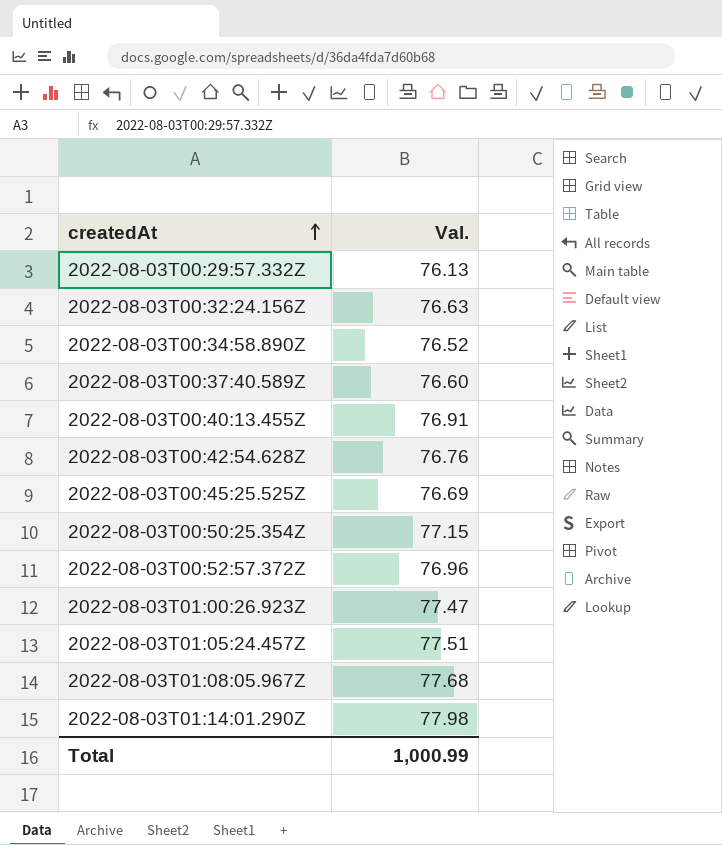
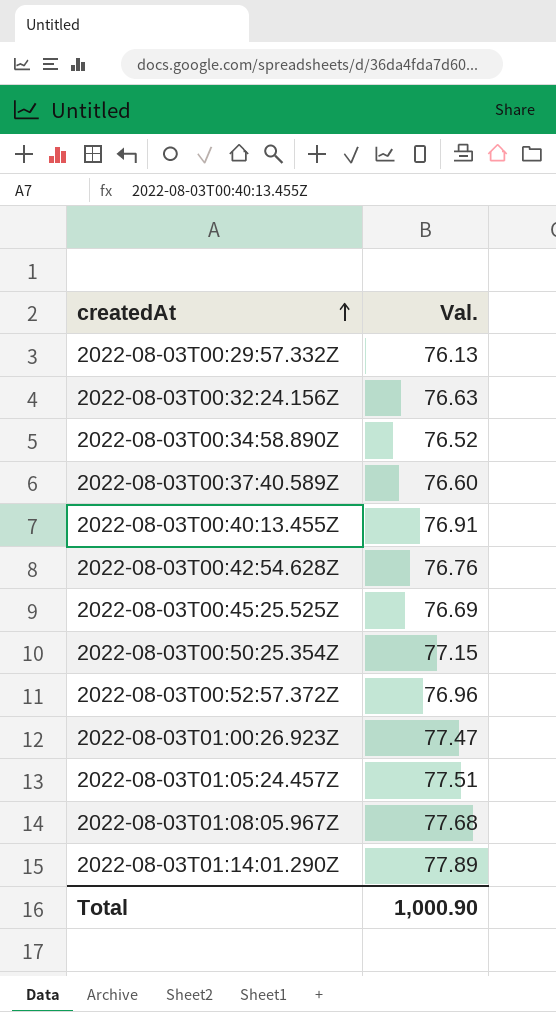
2022-08-03T01:14:01.290Z | Val.: 77.98 -> 77.89
Total | Val.: 1,000.99 -> 1,000.90

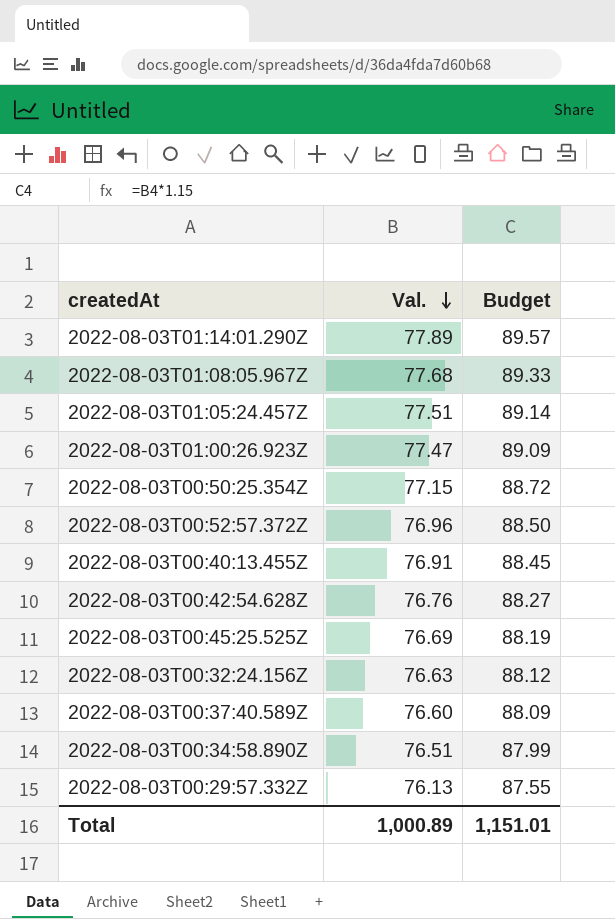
row order: createdAt ascending -> Val. descending
column Budget | formula: none -> [Val.] * 1.15
2022-08-03T00:34:58.890Z | Val.: 76.52 -> 76.51
Total | Val.: 1,000.90 -> 1,000.89

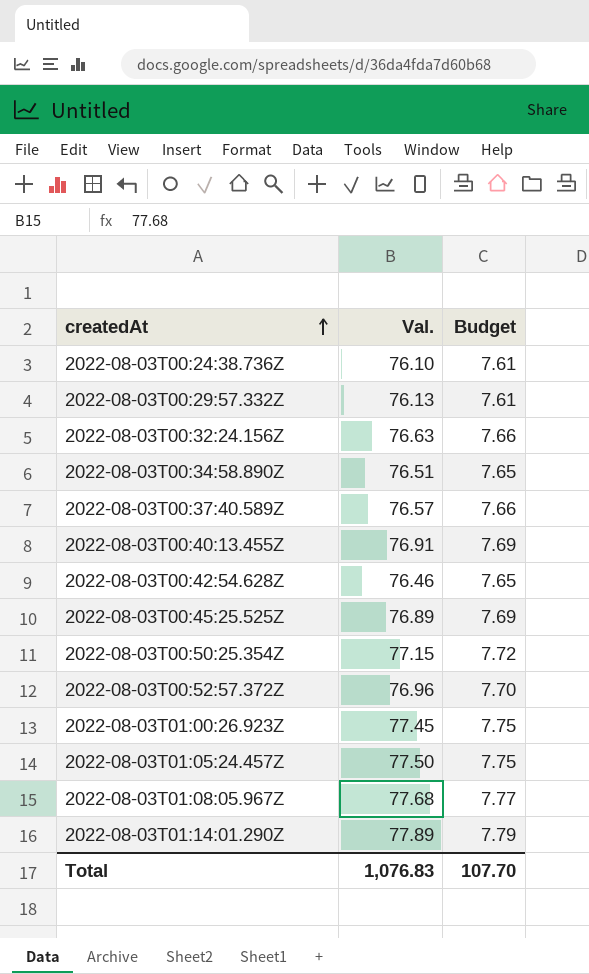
row order: Val. descending -> createdAt ascending
column Budget | formula: [Val.] * 1.15 -> [Val.] * 0.1
row 2022-08-03T00:24:38.736Z: none -> 76.10 | 7.61
2022-08-03T00:37:40.589Z | Val.: 76.60 -> 76.57
2022-08-03T00:42:54.628Z | Val.: 76.76 -> 76.46
2022-08-03T00:45:25.525Z | Val.: 76.69 -> 76.89
2022-08-03T01:00:26.923Z | Val.: 77.47 -> 77.45
2022-08-03T01:05:24.457Z | Val.: 77.51 -> 77.50
Total | Val.: 1,000.89 -> 1,076.83
Total | Budget: 1,151.01 -> 107.70

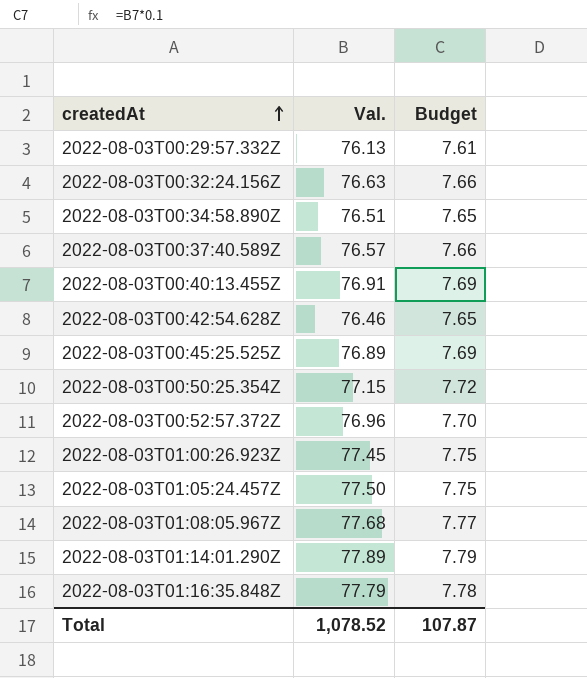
row 2022-08-03T00:24:38.736Z: 76.10 | 7.61 -> none
row 2022-08-03T01:16:35.848Z: none -> 77.79 | 7.78
Total | Val.: 1,076.83 -> 1,078.52
Total | Budget: 107.70 -> 107.87

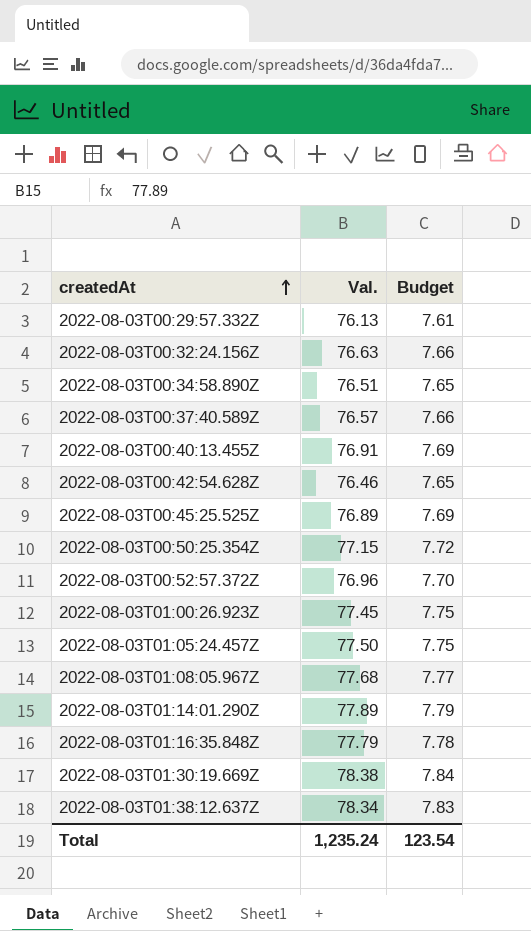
row 2022-08-03T01:30:19.669Z: none -> 78.38 | 7.84
row 2022-08-03T01:38:12.637Z: none -> 78.34 | 7.83
Total | Val.: 1,078.52 -> 1,235.24
Total | Budget: 107.87 -> 123.54

